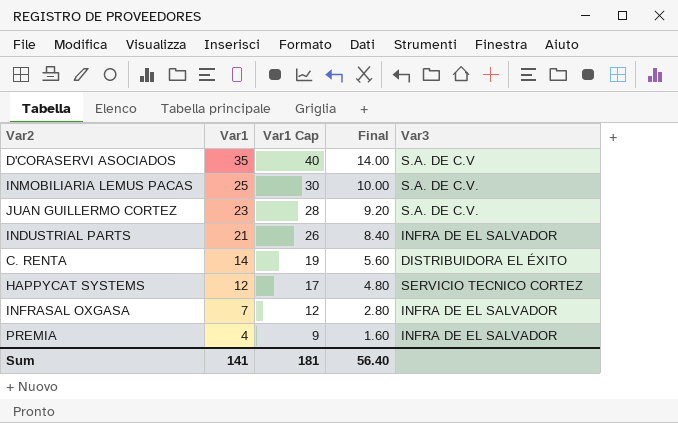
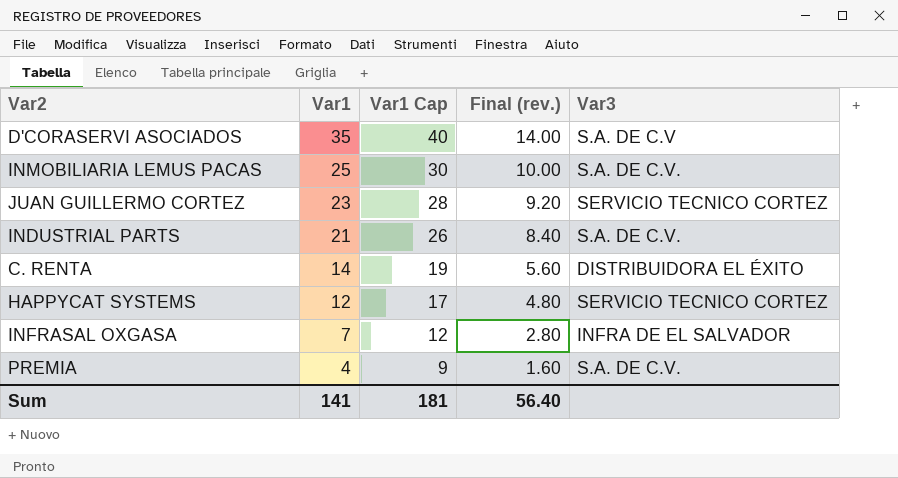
column name: Final -> Final (rev.)
JUAN GUILLERMO CORTEZ | Var3: S.A. DE C.V. -> SERVICIO TECNICO CORTEZ
INDUSTRIAL PARTS | Var3: INFRA DE EL SALVADOR -> S.A. DE C.V.
PREMIA | Var3: INFRA DE EL SALVADOR -> S.A. DE C.V.

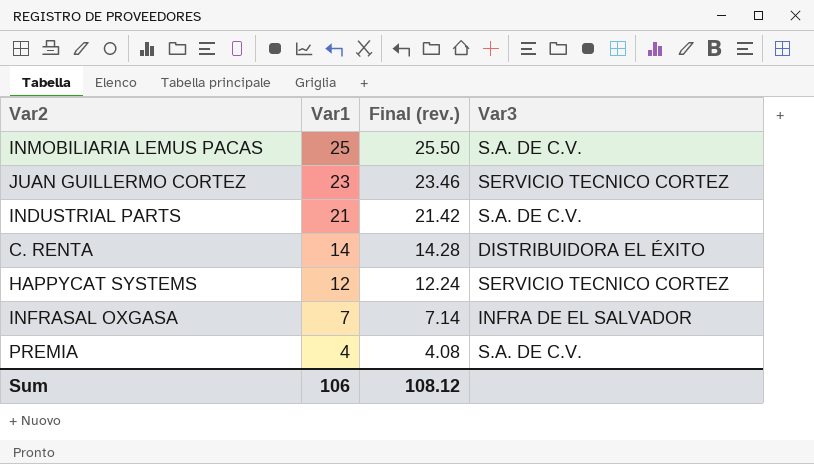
column Var1 Cap | formula: [Var1] + 5 -> none
column Final (rev.) | formula: [Var1] * 0.4 -> [Var1] * 1.02
row D'CORASERVI ASOCIADOS: 35 | 40 | 14.00 | S.A. DE C.V -> none
Sum | Var1: 141 -> 106
Sum | Final (rev.): 56.40 -> 108.12

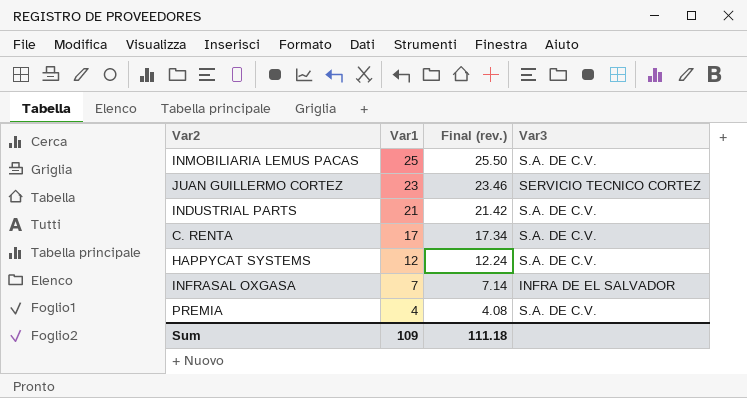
C. RENTA | Var1: 14 -> 17
C. RENTA | Final (rev.): 14.28 -> 17.34
C. RENTA | Var3: DISTRIBUIDORA EL ÉXITO -> S.A. DE C.V.
HAPPYCAT SYSTEMS | Var3: SERVICIO TECNICO CORTEZ -> S.A. DE C.V.
Sum | Var1: 106 -> 109
Sum | Final (rev.): 108.12 -> 111.18

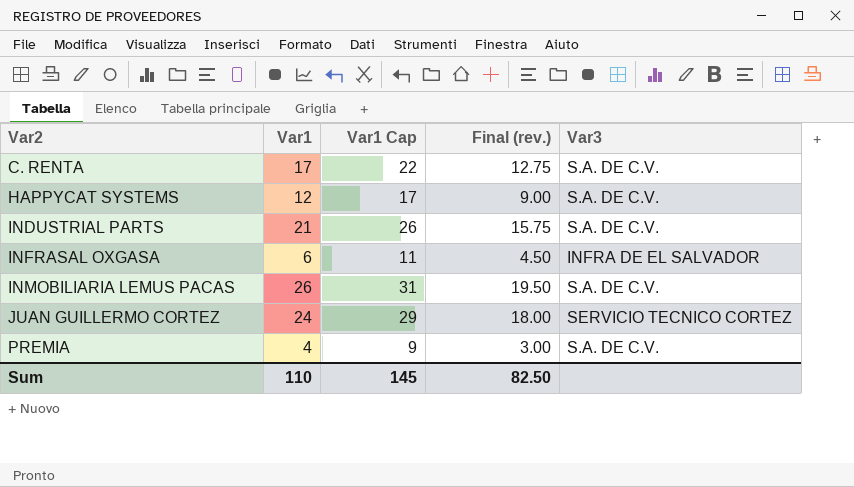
row order: Var1 descending -> Var2 ascending
column Var1 Cap | formula: none -> [Var1] + 5
column Final (rev.) | formula: [Var1] * 1.02 -> [Var1] * 0.75
INFRASAL OXGASA | Var1: 7 -> 6
INMOBILIARIA LEMUS PACAS | Var1: 25 -> 26
JUAN GUILLERMO CORTEZ | Var1: 23 -> 24
Sum | Var1: 109 -> 110
Sum | Final (rev.): 111.18 -> 82.50

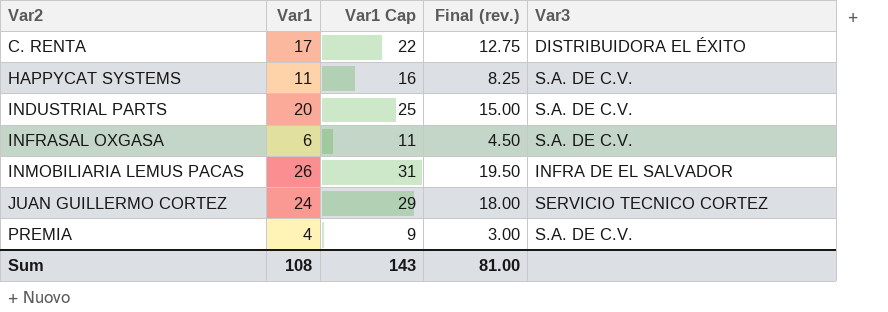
C. RENTA | Var3: S.A. DE C.V. -> DISTRIBUIDORA EL ÉXITO
HAPPYCAT SYSTEMS | Var1: 12 -> 11
HAPPYCAT SYSTEMS | Var1 Cap: 17 -> 16
HAPPYCAT SYSTEMS | Final (rev.): 9.00 -> 8.25
INDUSTRIAL PARTS | Var1: 21 -> 20
INDUSTRIAL PARTS | Var1 Cap: 26 -> 25
INDUSTRIAL PARTS | Final (rev.): 15.75 -> 15.00
INFRASAL OXGASA | Var3: INFRA DE EL SALVADOR -> S.A. DE C.V.
INMOBILIARIA LEMUS PACAS | Var3: S.A. DE C.V. -> INFRA DE EL SALVADOR
Sum | Var1: 110 -> 108
Sum | Var1 Cap: 145 -> 143
Sum | Final (rev.): 82.50 -> 81.00

